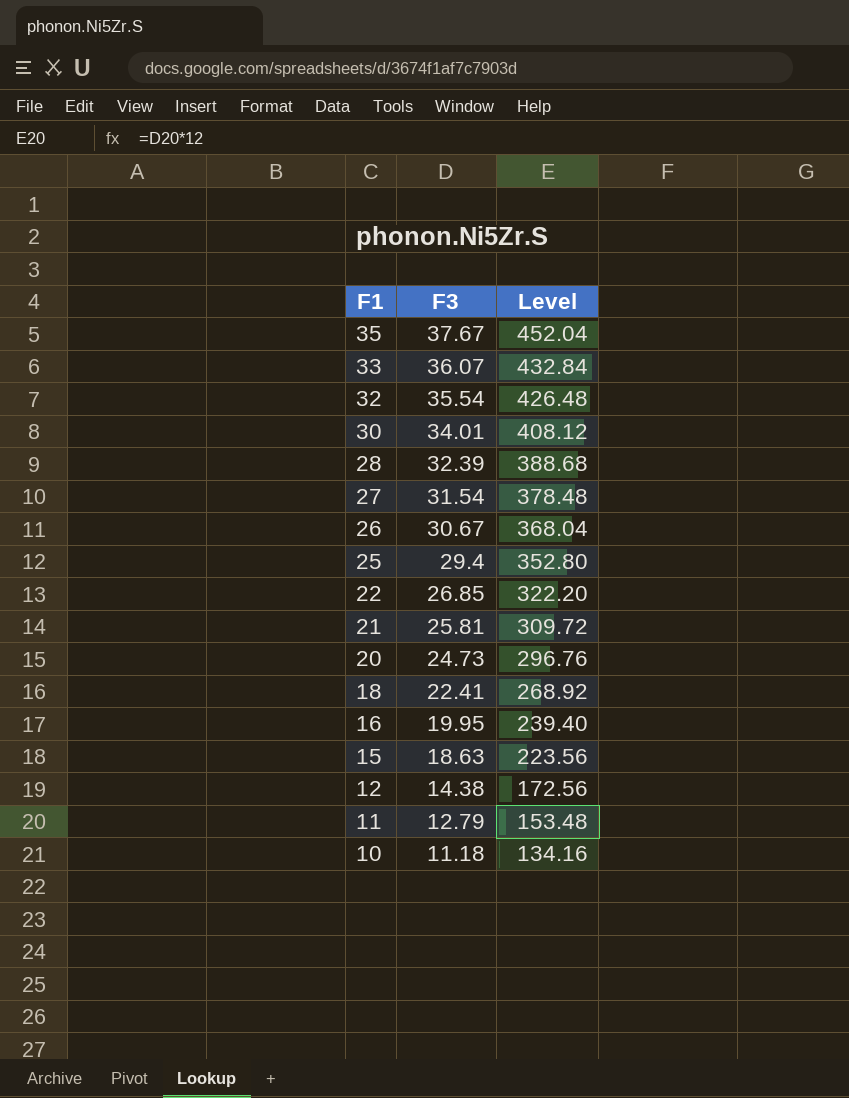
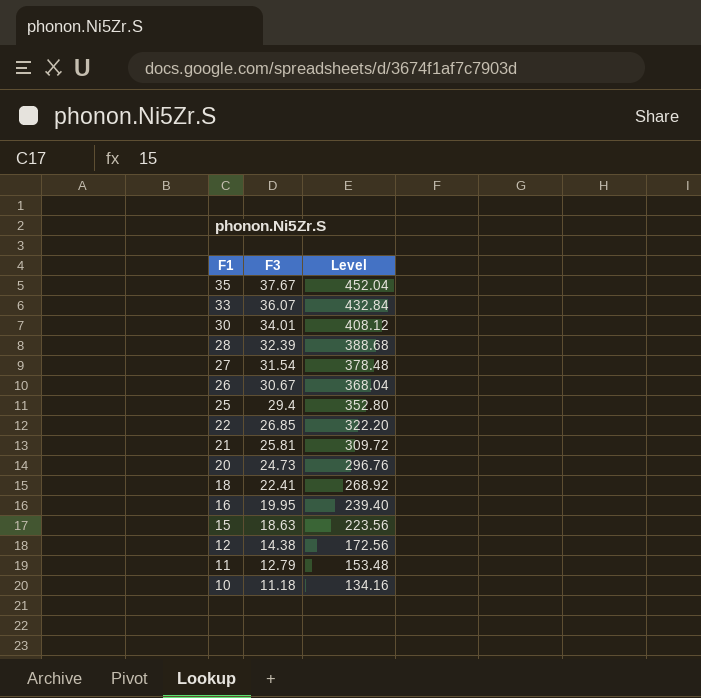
row 32: 35.54 | 426.48 -> none

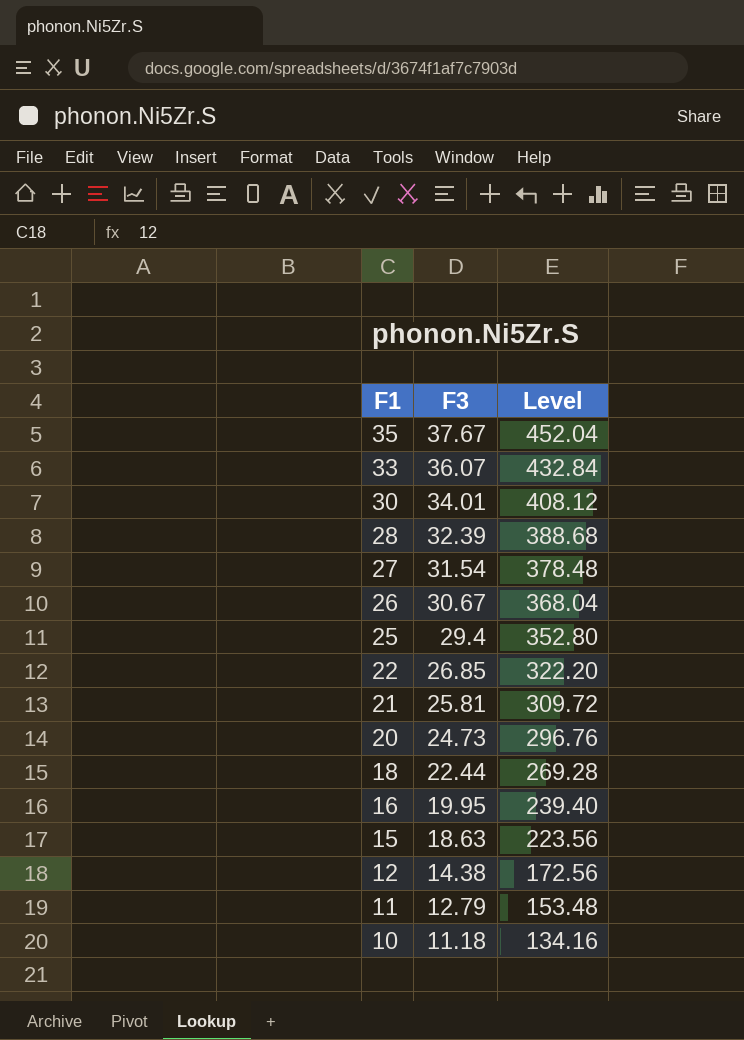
18 | F3: 22.41 -> 22.44
18 | Level: 268.92 -> 269.28

